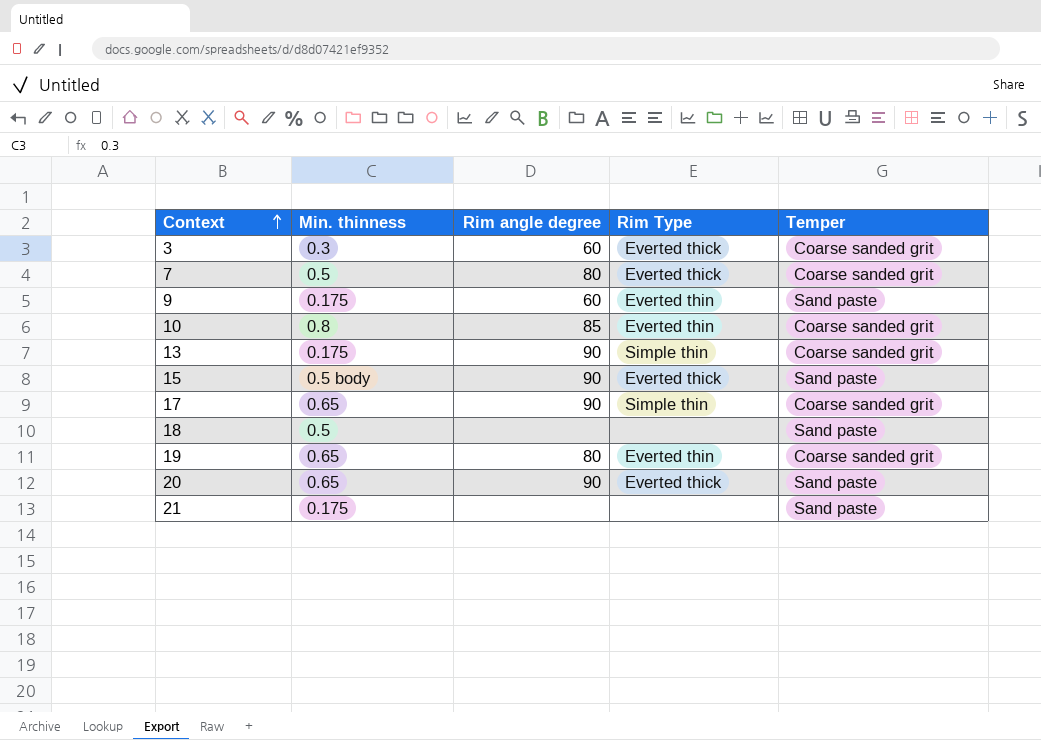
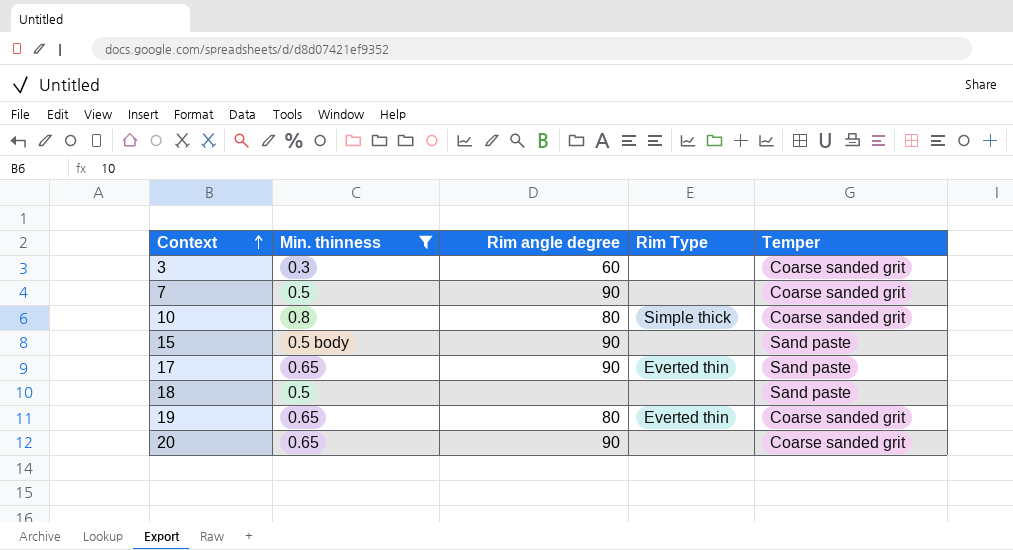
filter: none -> Min. thinness != 0.175
3 | Rim Type: Everted thick -> none
7 | Rim angle degree: 80 -> 90
7 | Rim Type: Everted thick -> none
10 | Rim angle degree: 85 -> 80
10 | Rim Type: Everted thin -> Simple thick
15 | Rim Type: Everted thick -> none
17 | Rim Type: Simple thin -> Everted thin
17 | Temper: Coarse sanded grit -> Sand paste
20 | Rim Type: Everted thick -> none
20 | Temper: Sand paste -> Coarse sanded grit

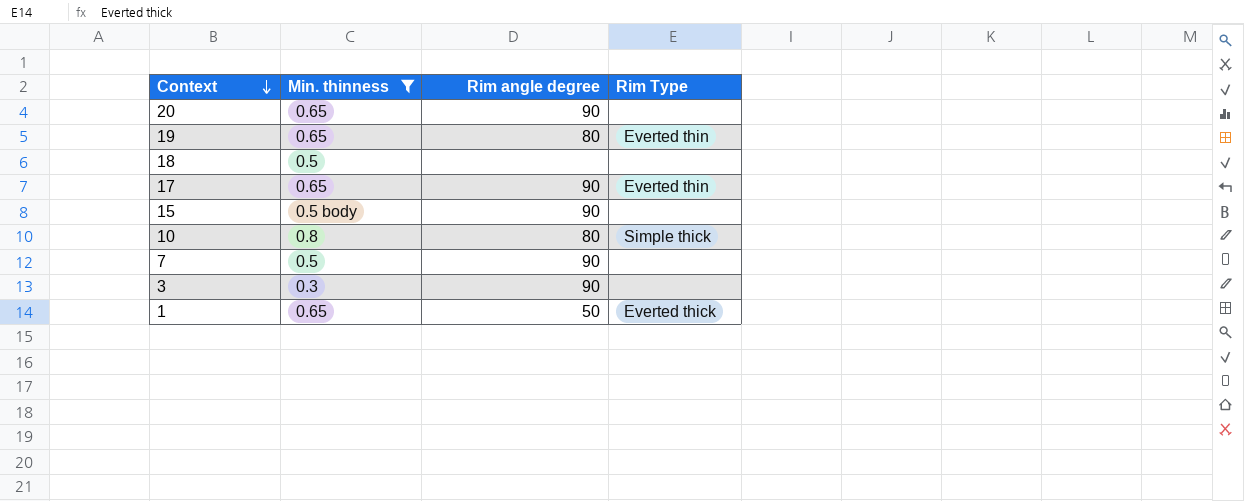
row order: Context ascending -> Context descending
column Temper | position: 5 -> none
3 | Rim angle degree: 60 -> 90
row 1: none -> 0.65 | 50 | Everted thick

